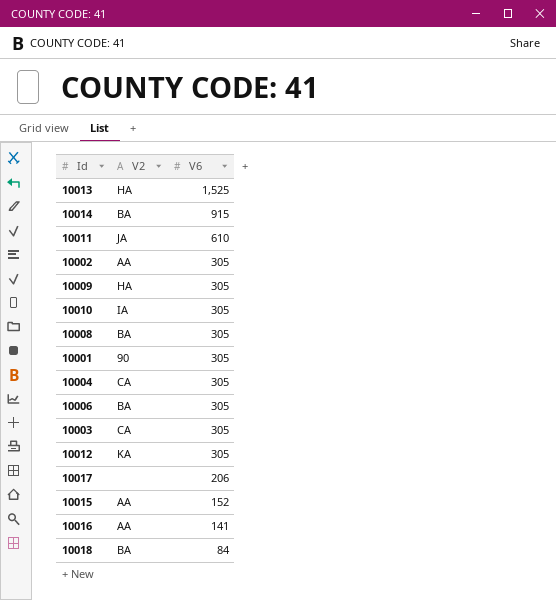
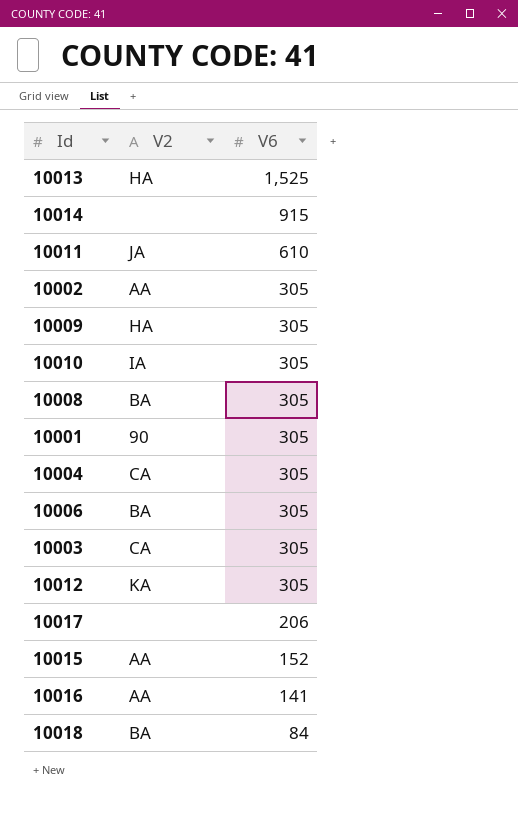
10014 | V2: BA -> none

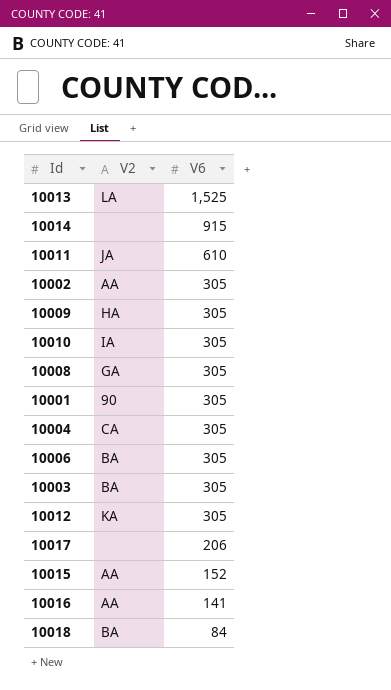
10013 | V2: HA -> LA
10008 | V2: BA -> GA
10003 | V2: CA -> BA

